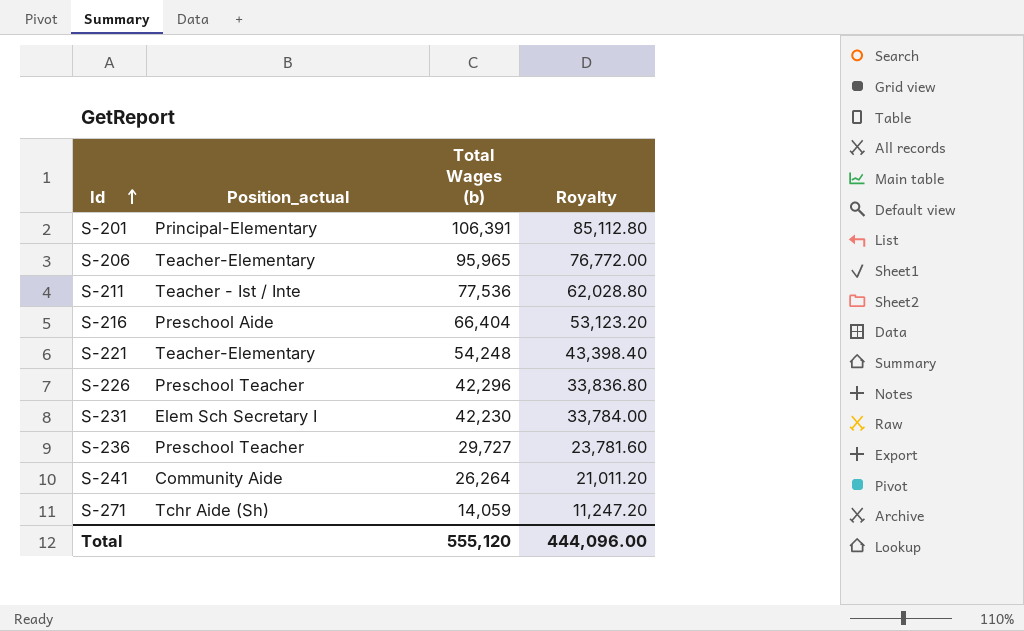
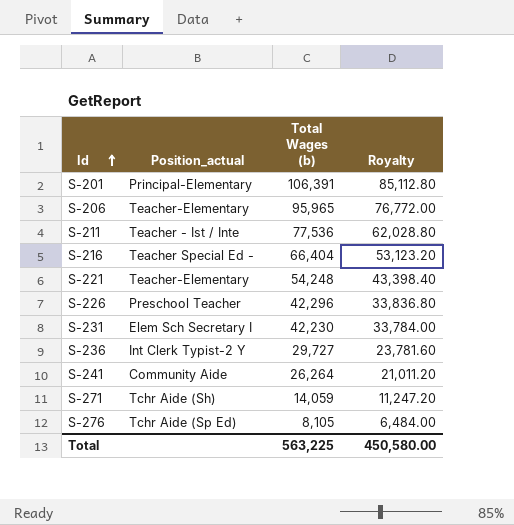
S-216 | Position_actual: Preschool Aide -> Teacher Special Ed -
S-236 | Position_actual: Preschool Teacher -> Int Clerk Typist-2 Y
row S-276: none -> Tchr Aide (Sp Ed) | 8,105 | 6,484.00
Total | Total Wages (b): 555,120 -> 563,225
Total | Royalty: 444,096.00 -> 450,580.00

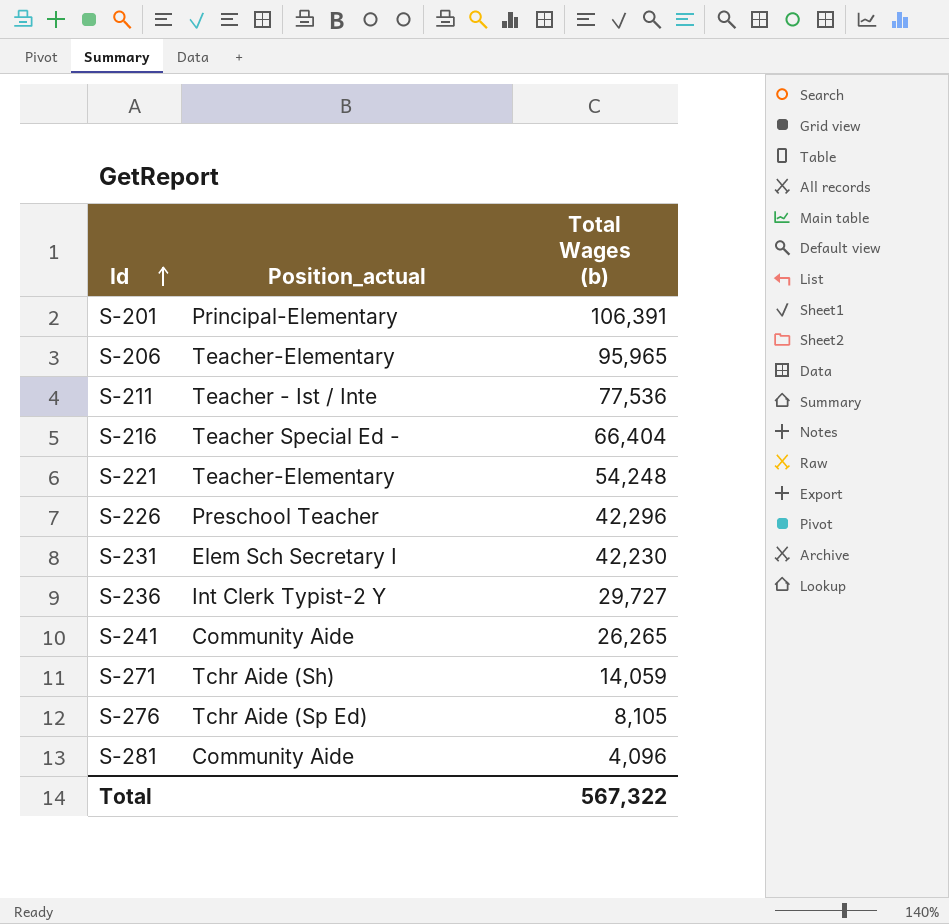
column Royalty | formula: [Total Wages (b)] * 0.8 -> none
S-241 | Total Wages (b): 26,264 -> 26,265
row S-281: none -> Community Aide | 4,096
Total | Total Wages (b): 563,225 -> 567,322

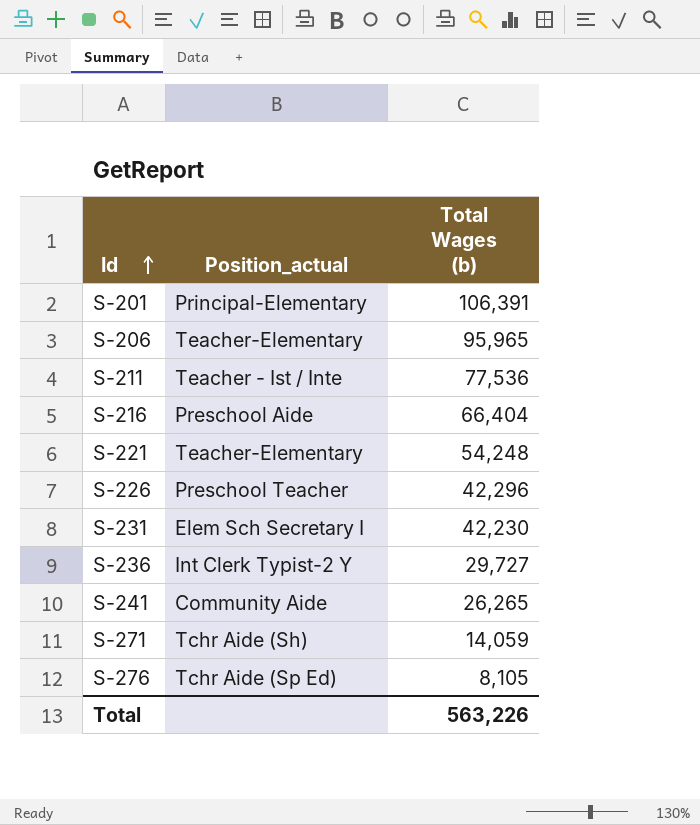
row S-281: Community Aide | 4,096 -> none
S-216 | Position_actual: Teacher Special Ed - -> Preschool Aide
Total | Total Wages (b): 567,322 -> 563,226

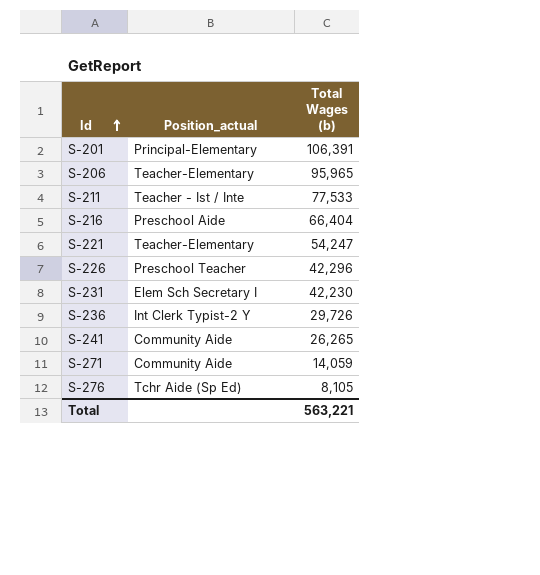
S-211 | Total Wages (b): 77,536 -> 77,533
S-221 | Total Wages (b): 54,248 -> 54,247
S-236 | Total Wages (b): 29,727 -> 29,726
S-271 | Position_actual: Tchr Aide (Sh) -> Community Aide
Total | Total Wages (b): 563,226 -> 563,221

